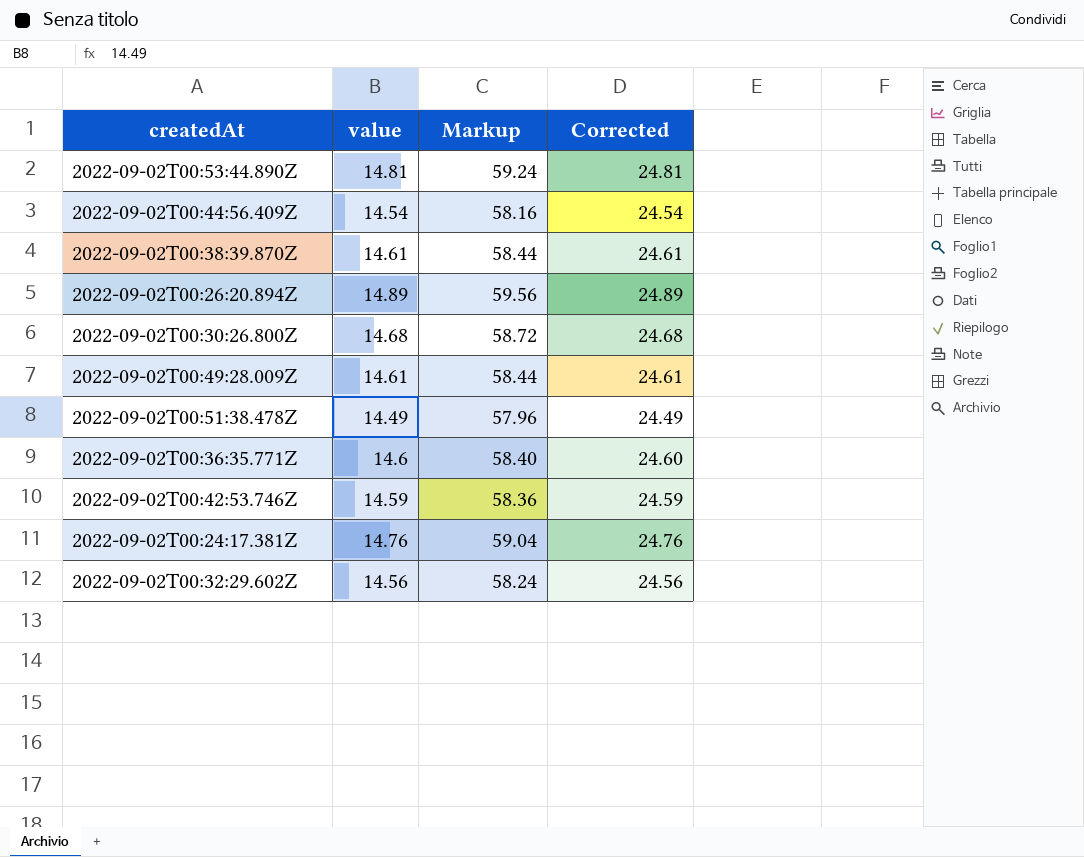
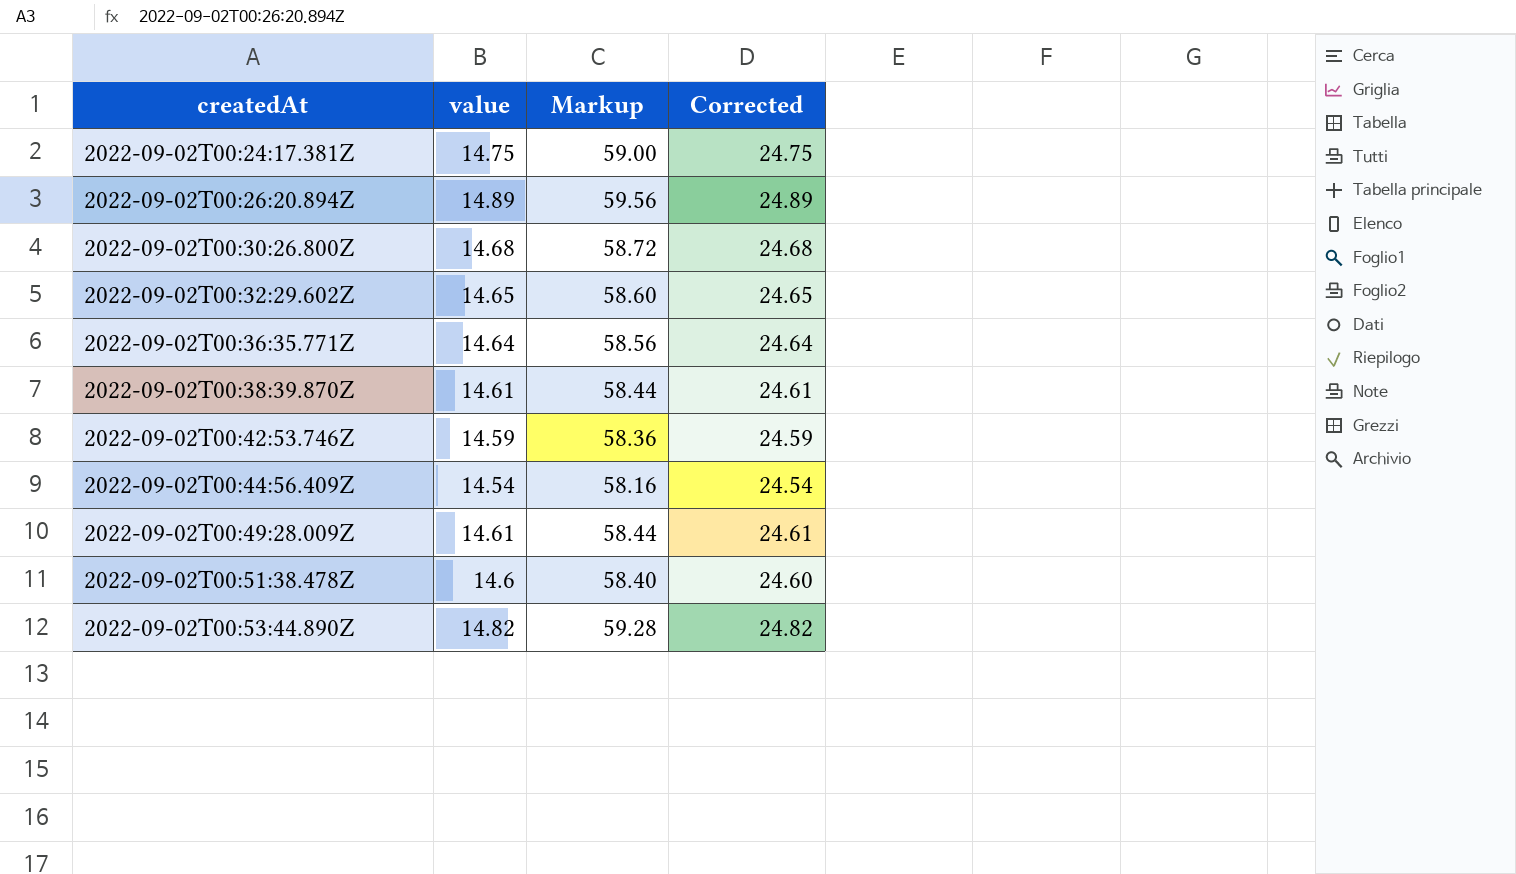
row order: none -> createdAt ascending
2022-09-02T00:24:17.381Z | value: 14.76 -> 14.75
2022-09-02T00:24:17.381Z | Markup: 59.04 -> 59.00
2022-09-02T00:24:17.381Z | Corrected: 24.76 -> 24.75
2022-09-02T00:32:29.602Z | value: 14.56 -> 14.65
2022-09-02T00:32:29.602Z | Markup: 58.24 -> 58.60
2022-09-02T00:32:29.602Z | Corrected: 24.56 -> 24.65
2022-09-02T00:36:35.771Z | value: 14.6 -> 14.64
2022-09-02T00:36:35.771Z | Markup: 58.40 -> 58.56
2022-09-02T00:36:35.771Z | Corrected: 24.60 -> 24.64
2022-09-02T00:51:38.478Z | value: 14.49 -> 14.6
2022-09-02T00:51:38.478Z | Markup: 57.96 -> 58.40
2022-09-02T00:51:38.478Z | Corrected: 24.49 -> 24.60
2022-09-02T00:53:44.890Z | value: 14.81 -> 14.82
2022-09-02T00:53:44.890Z | Markup: 59.24 -> 59.28
2022-09-02T00:53:44.890Z | Corrected: 24.81 -> 24.82

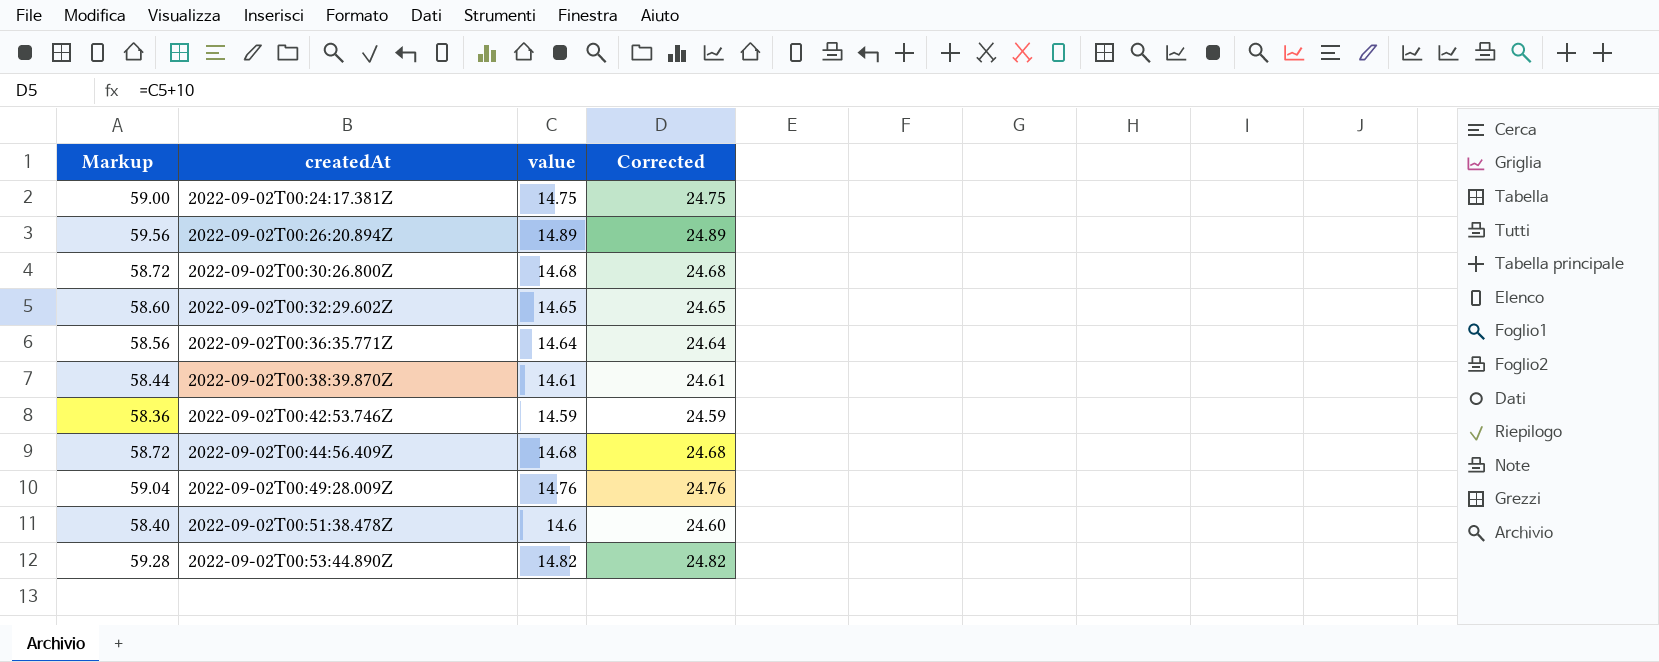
column Markup | position: 3 -> 1
2022-09-02T00:44:56.409Z | Markup: 58.16 -> 58.72
2022-09-02T00:44:56.409Z | value: 14.54 -> 14.68
2022-09-02T00:44:56.409Z | Corrected: 24.54 -> 24.68
2022-09-02T00:49:28.009Z | Markup: 58.44 -> 59.04
2022-09-02T00:49:28.009Z | value: 14.61 -> 14.76
2022-09-02T00:49:28.009Z | Corrected: 24.61 -> 24.76

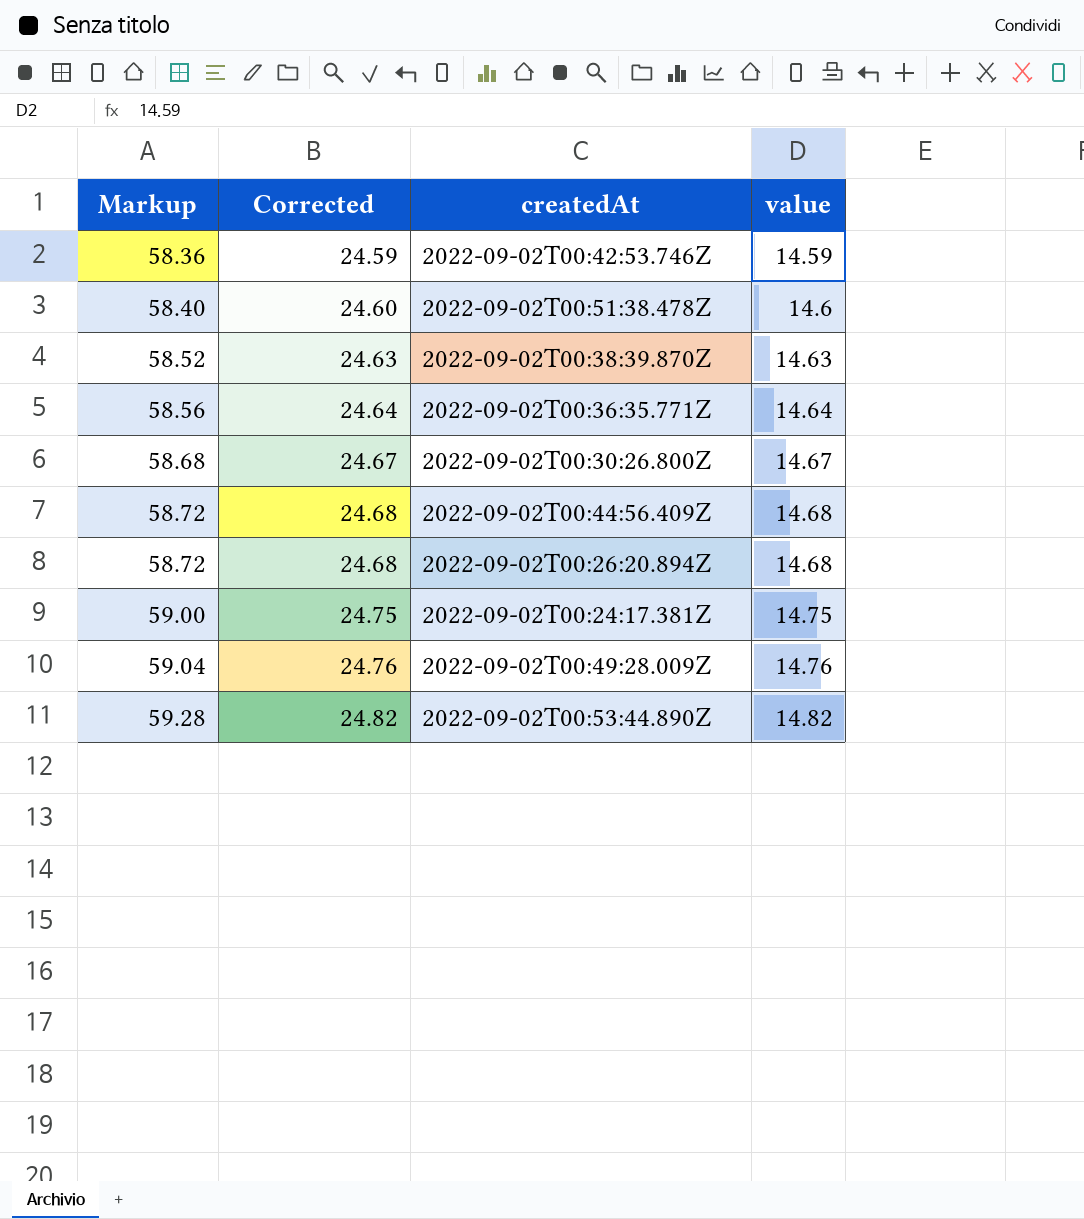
row order: createdAt ascending -> Markup ascending
column Corrected | position: 4 -> 2
row 2022-09-02T00:32:29.602Z: 58.60 | 14.65 | 24.65 -> none
2022-09-02T00:38:39.870Z | Markup: 58.44 -> 58.52
2022-09-02T00:38:39.870Z | Corrected: 24.61 -> 24.63
2022-09-02T00:38:39.870Z | value: 14.61 -> 14.63
2022-09-02T00:30:26.800Z | Markup: 58.72 -> 58.68
2022-09-02T00:30:26.800Z | Corrected: 24.68 -> 24.67
2022-09-02T00:30:26.800Z | value: 14.68 -> 14.67
2022-09-02T00:26:20.894Z | Markup: 59.56 -> 58.72
2022-09-02T00:26:20.894Z | Corrected: 24.89 -> 24.68
2022-09-02T00:26:20.894Z | value: 14.89 -> 14.68

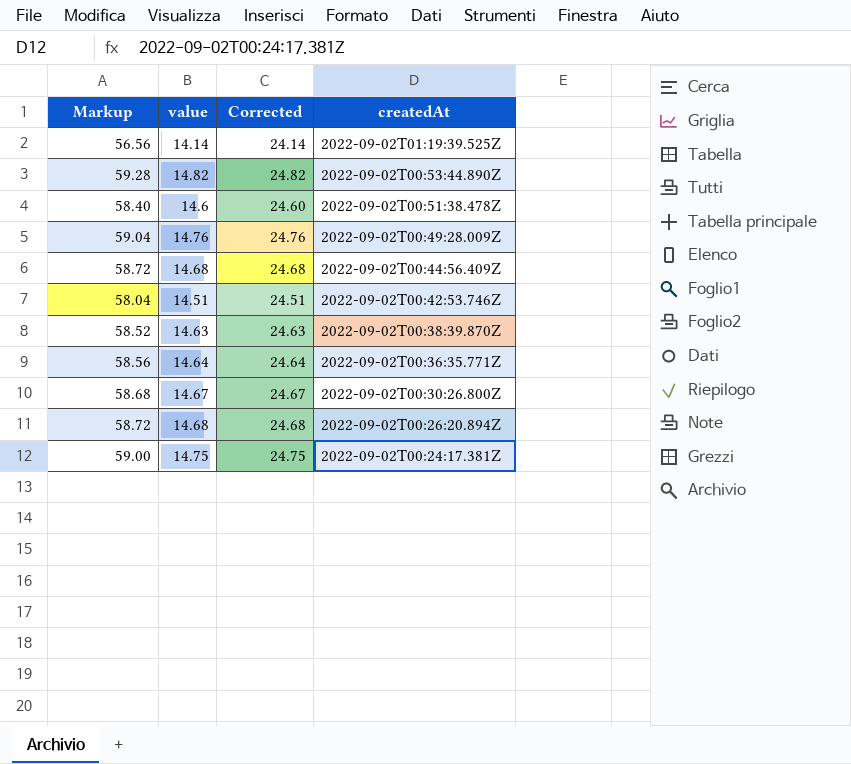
row order: Markup ascending -> createdAt descending
column value | position: 4 -> 2
row 2022-09-02T01:19:39.525Z: none -> 56.56 | 14.14 | 24.14
2022-09-02T00:42:53.746Z | Markup: 58.36 -> 58.04
2022-09-02T00:42:53.746Z | value: 14.59 -> 14.51
2022-09-02T00:42:53.746Z | Corrected: 24.59 -> 24.51

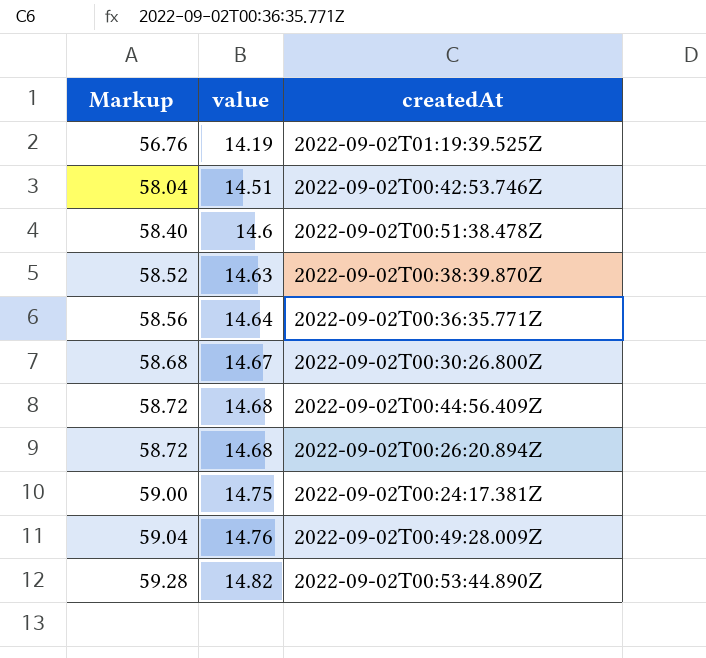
row order: createdAt descending -> Markup ascending
column Corrected | formula: [value] + 10 -> none
2022-09-02T01:19:39.525Z | Markup: 56.56 -> 56.76
2022-09-02T01:19:39.525Z | value: 14.14 -> 14.19

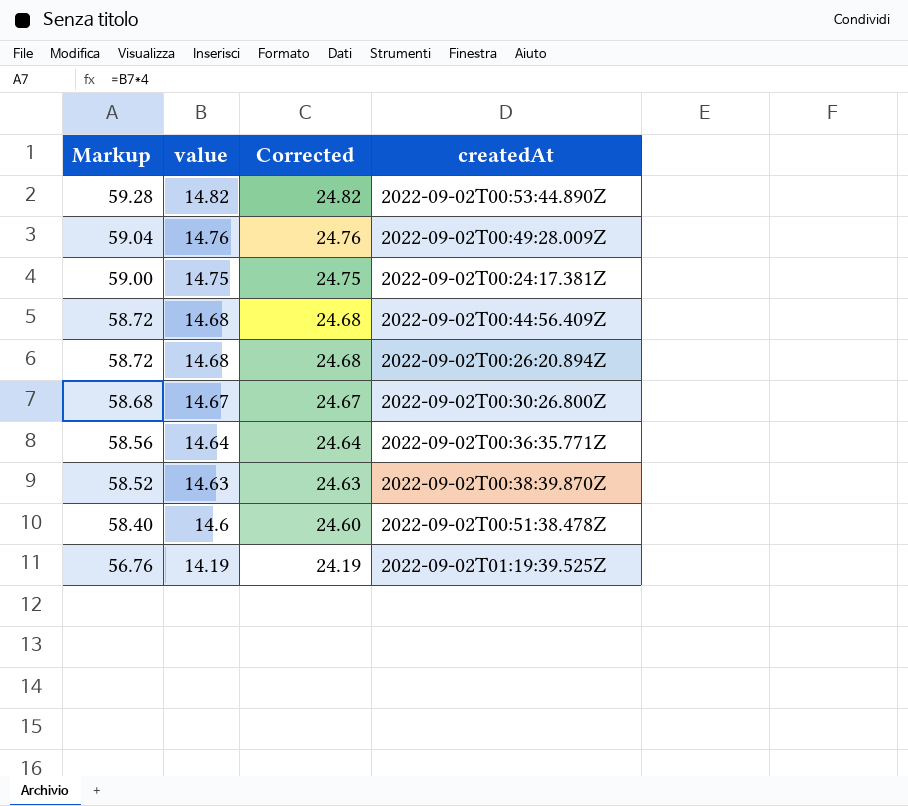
row order: Markup ascending -> Markup descending
column Corrected | formula: none -> [value] + 10
row 2022-09-02T00:42:53.746Z: 58.04 | 14.51 -> none

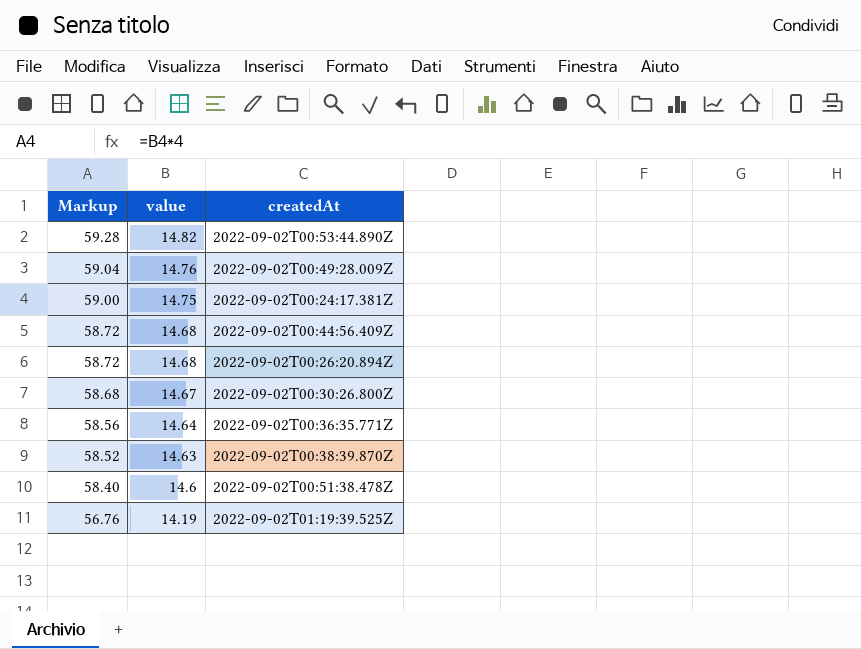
column Corrected | formula: [value] + 10 -> none

